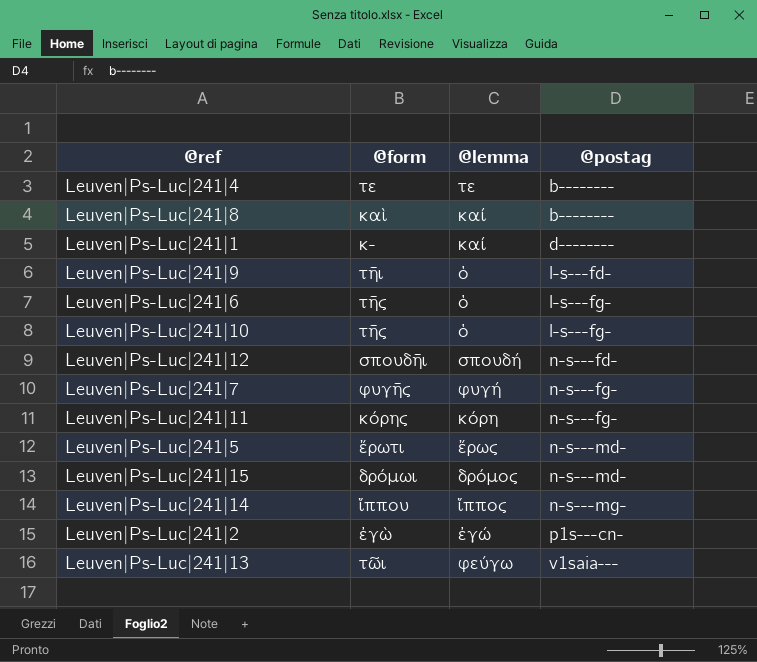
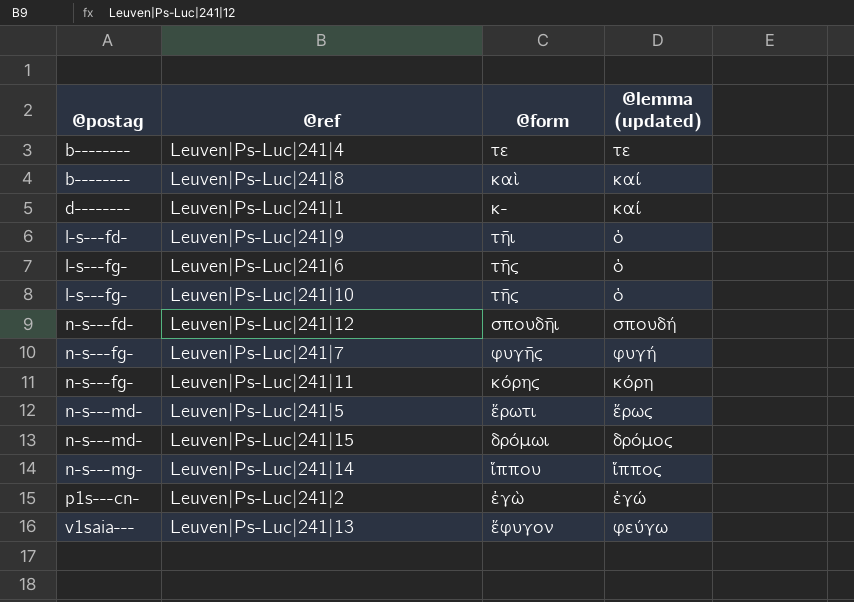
column @postag | position: 4 -> 1
column name: @lemma -> @lemma (updated)
Leuven|Ps-Luc|241|13 | @form: τῶι -> ἔφυγον

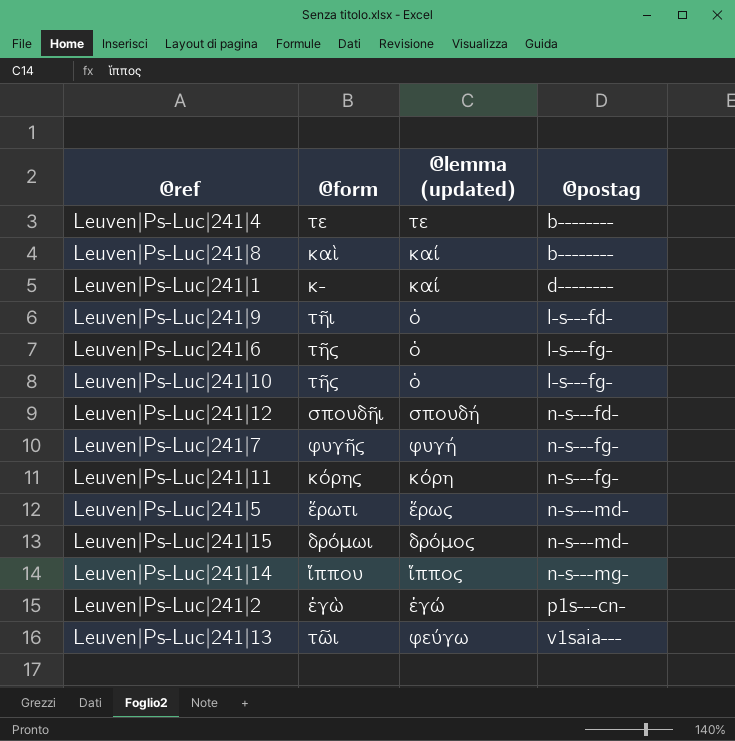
column @postag | position: 1 -> 4
Leuven|Ps-Luc|241|13 | @form: ἔφυγον -> τῶι

